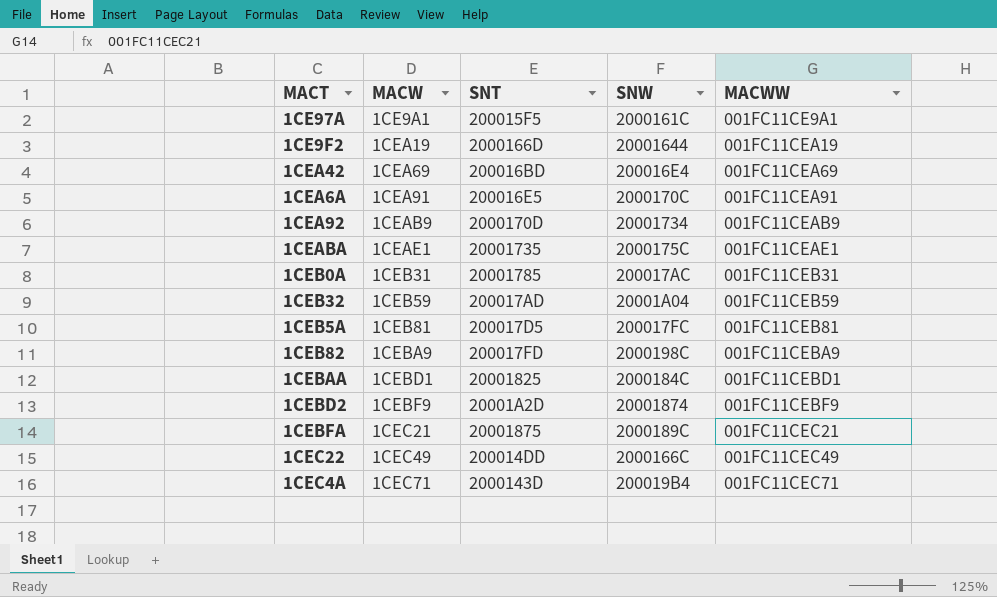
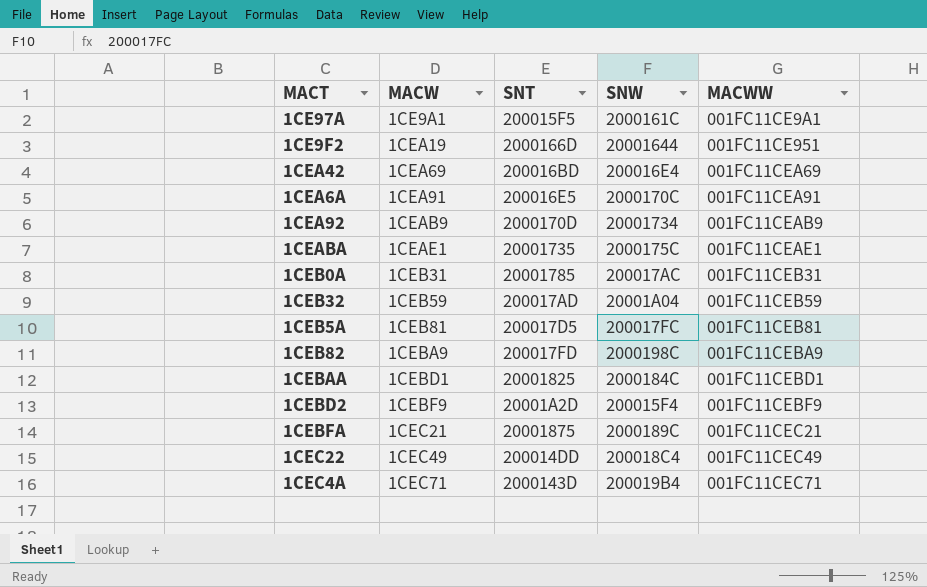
1CE9F2 | MACWW: 001FC11CEA19 -> 001FC11CE951
1CEBD2 | SNW: 20001874 -> 200015F4
1CEC22 | SNW: 2000166C -> 200018C4

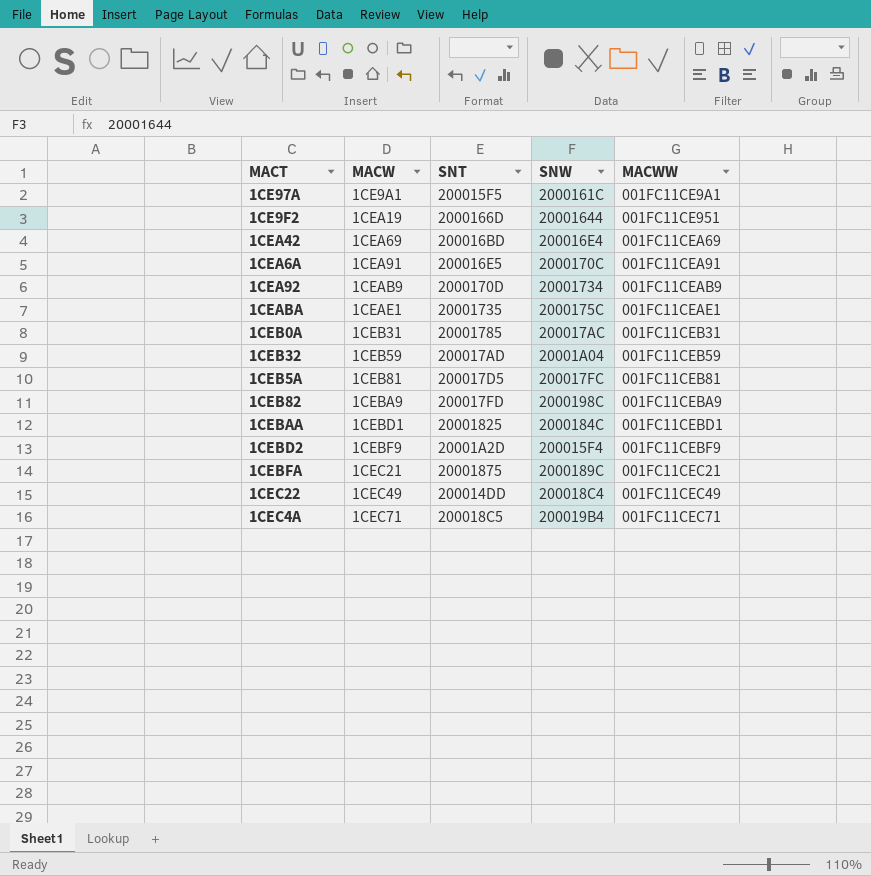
1CEC4A | SNT: 2000143D -> 200018C5

